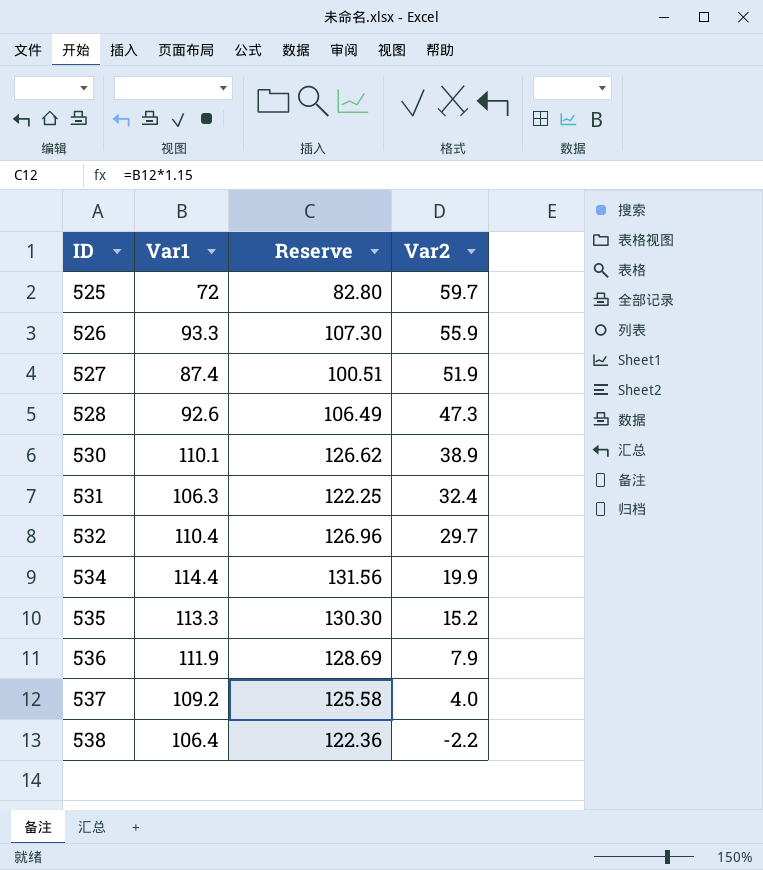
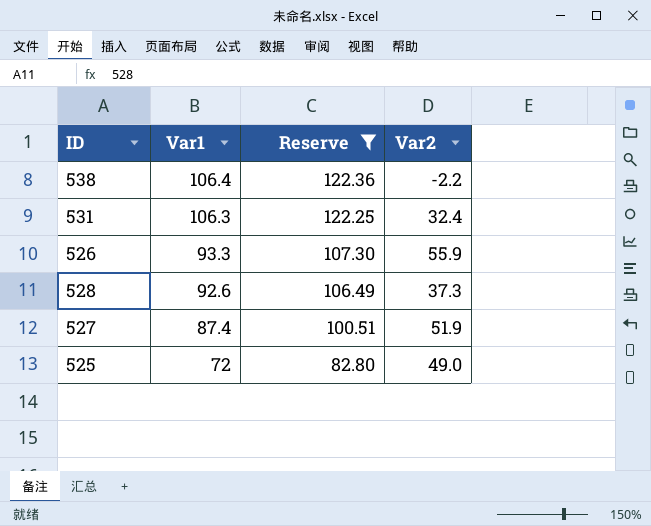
filter: none -> Reserve <= 122.36
row order: ID ascending -> Var1 descending
528 | Var2: 47.3 -> 37.3
525 | Var2: 59.7 -> 49.0

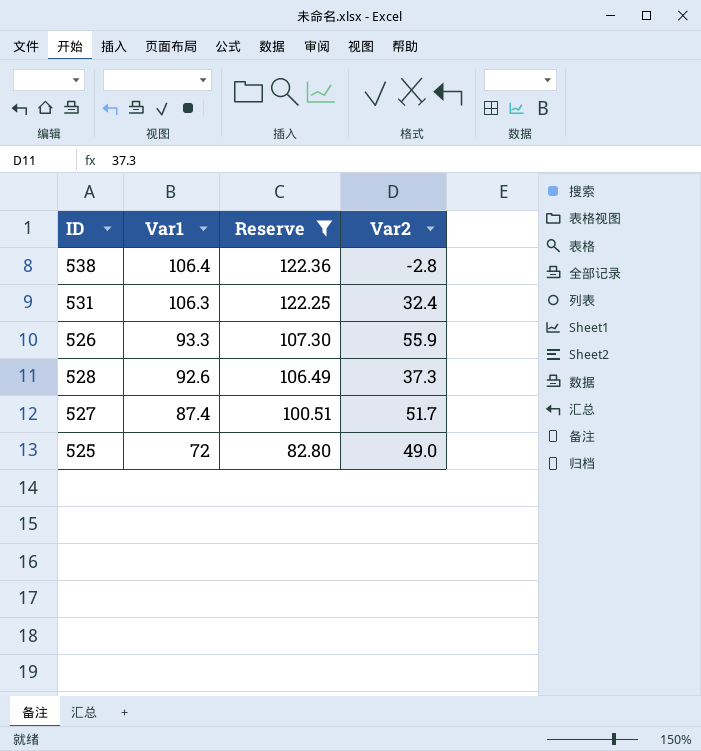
538 | Var2: -2.2 -> -2.8
527 | Var2: 51.9 -> 51.7

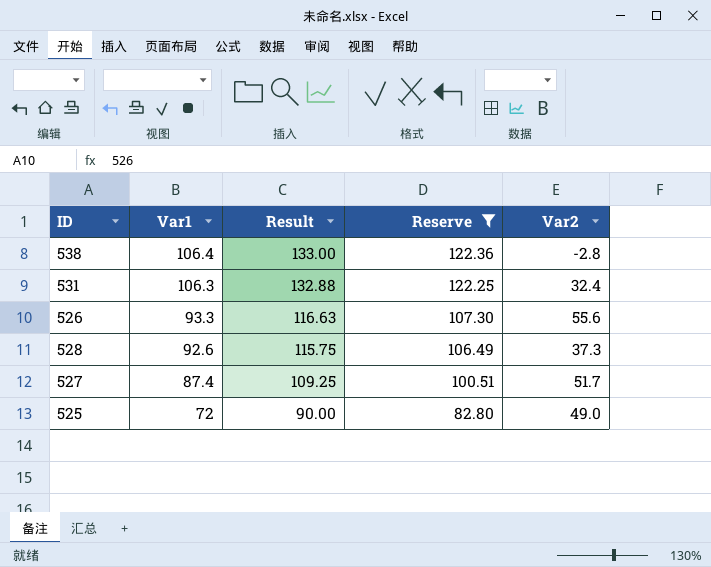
column Result | formula: none -> [Var1] * 1.25
526 | Var2: 55.9 -> 55.6

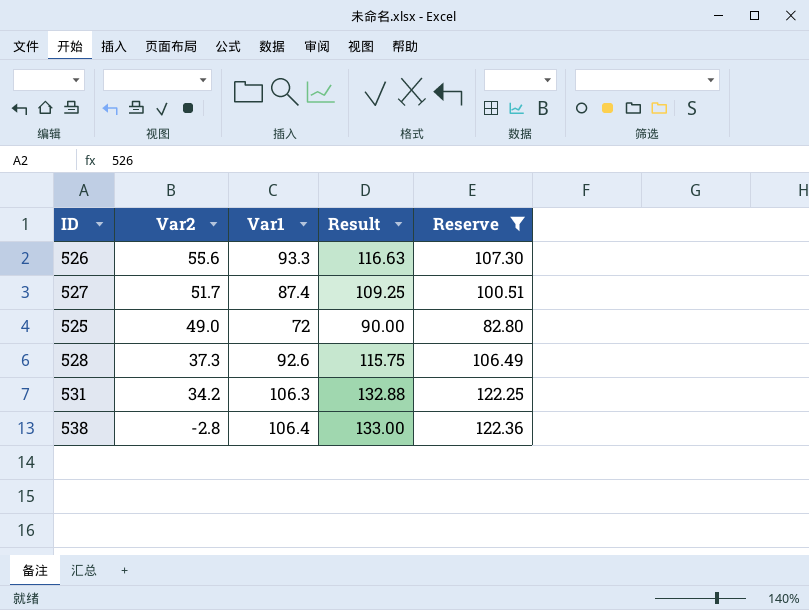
row order: Var1 descending -> Var2 descending
column Var2 | position: 5 -> 2
531 | Var2: 32.4 -> 34.2

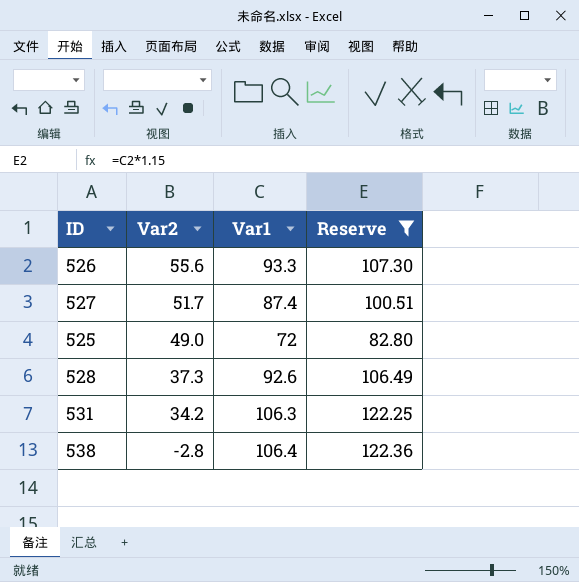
column Result | formula: [Var1] * 1.25 -> none

